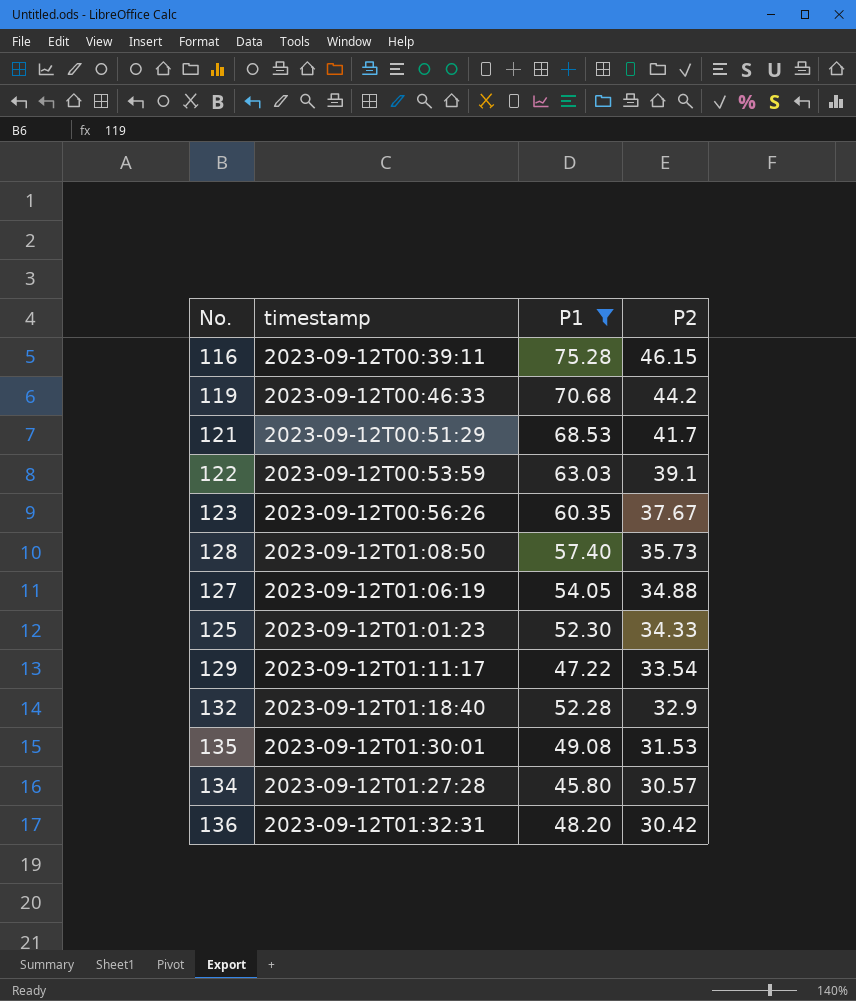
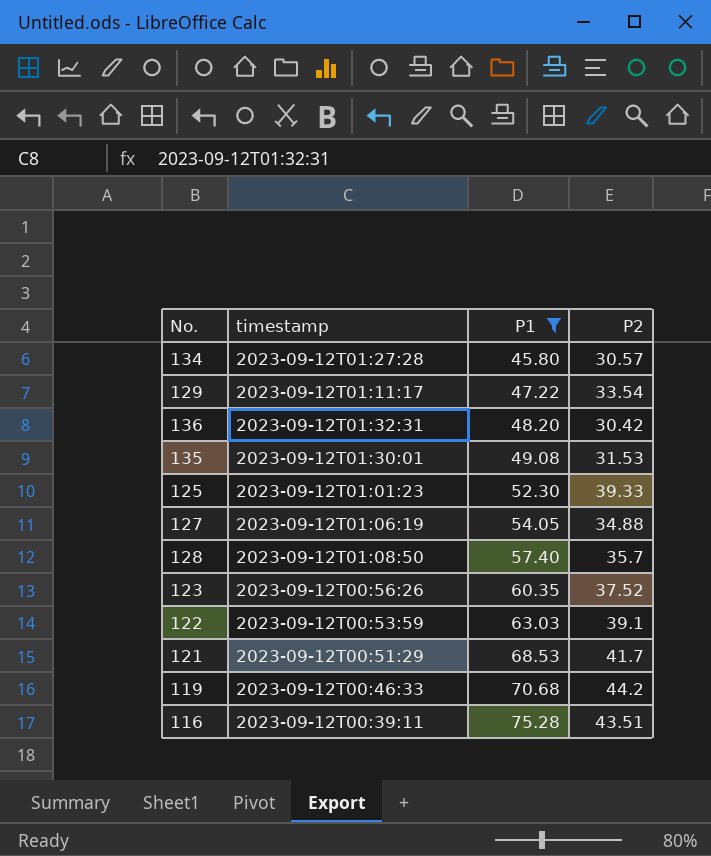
row order: P2 descending -> P1 ascending
row 132: 2023-09-12T01:18:40 | 52.28 | 32.9 -> none
125 | P2: 34.33 -> 39.33
128 | P2: 35.73 -> 35.7
123 | P2: 37.67 -> 37.52
116 | P2: 46.15 -> 43.51

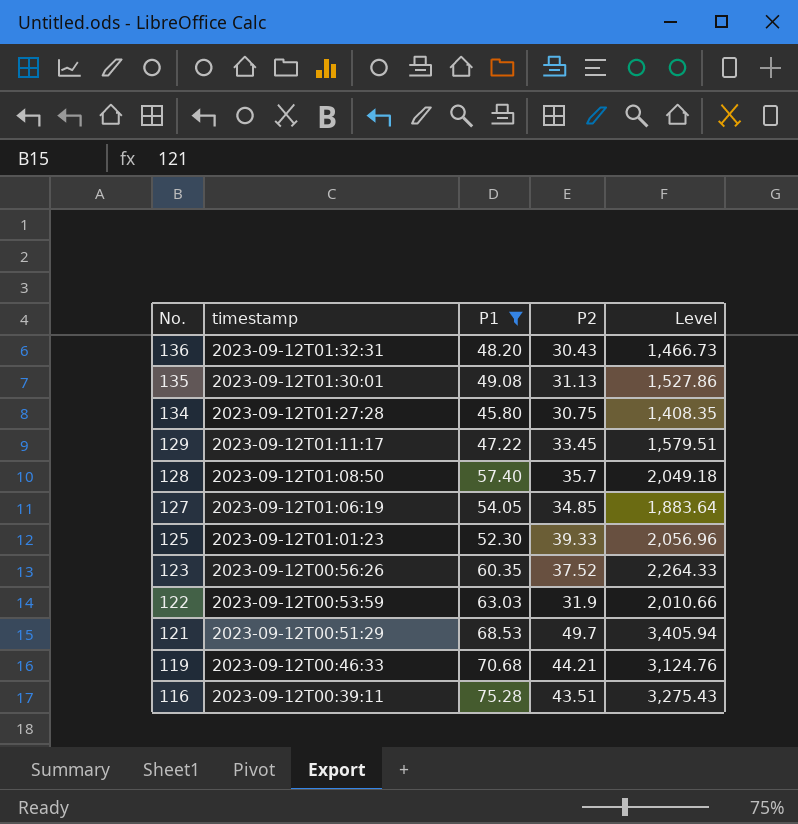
row order: P1 ascending -> No. descending
column Level | formula: none -> [P1] * [P2]
136 | P2: 30.42 -> 30.43
135 | P2: 31.53 -> 31.13
134 | P2: 30.57 -> 30.75
129 | P2: 33.54 -> 33.45
127 | P2: 34.88 -> 34.85
122 | P2: 39.1 -> 31.9
121 | P2: 41.7 -> 49.7
119 | P2: 44.2 -> 44.21

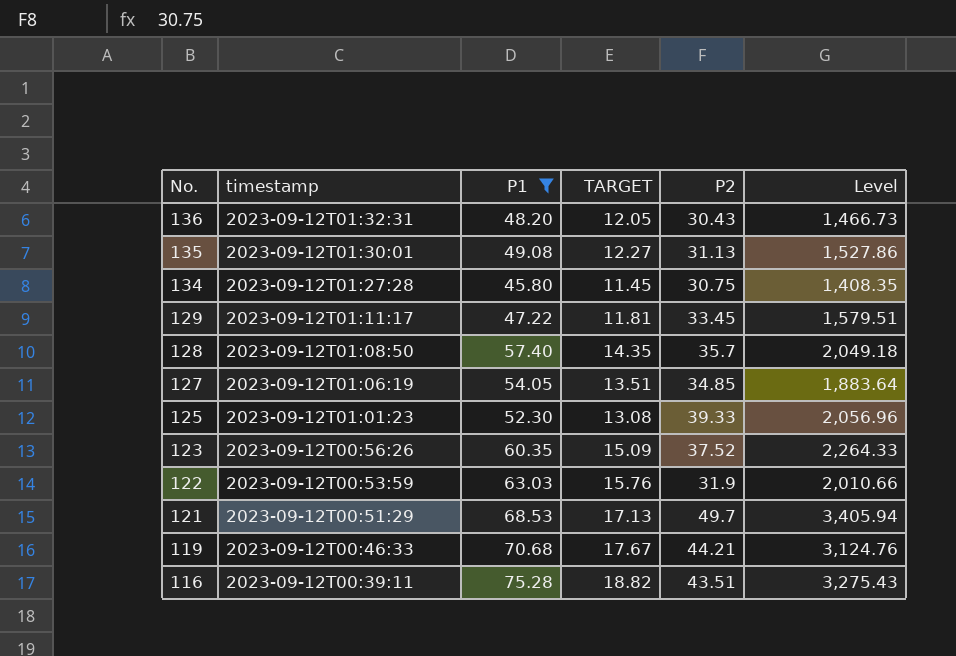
column TARGET | formula: none -> [P1] * 0.25

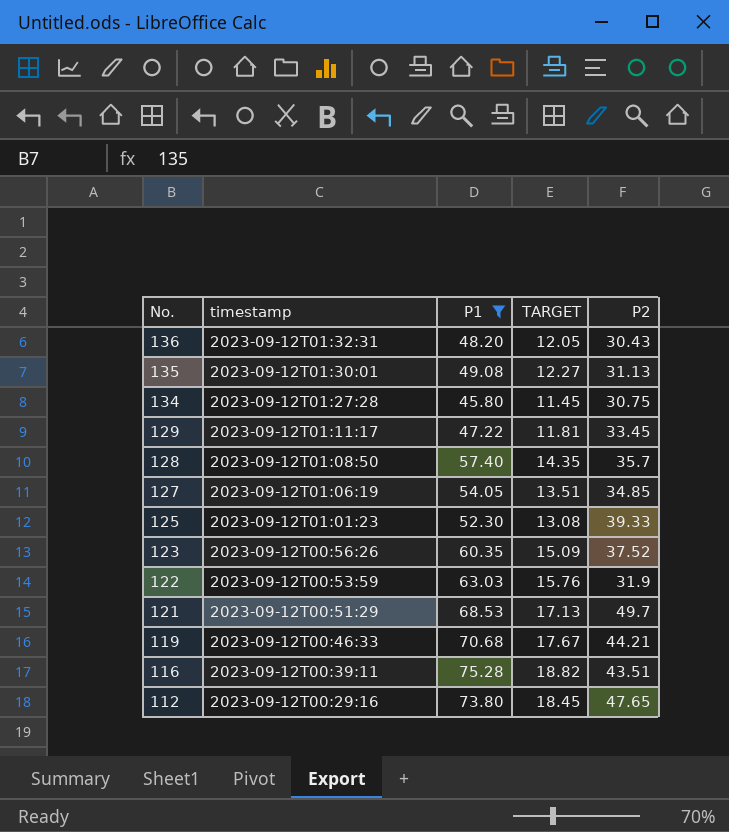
column Level | formula: [P1] * [P2] -> none
row 112: none -> 2023-09-12T00:29:16 | 73.80 | 18.45 | 47.65

